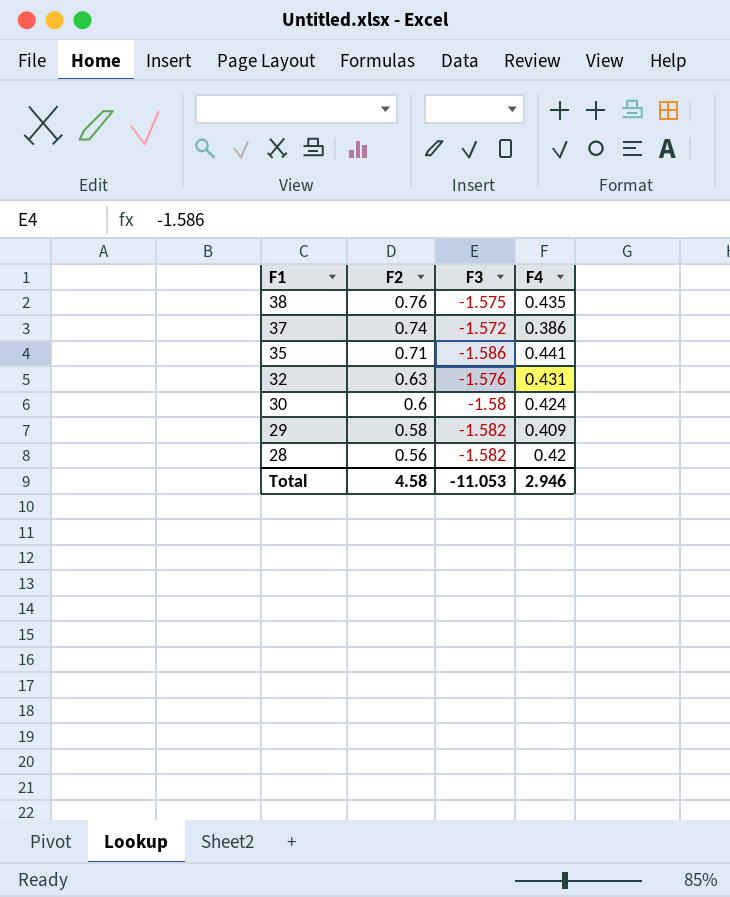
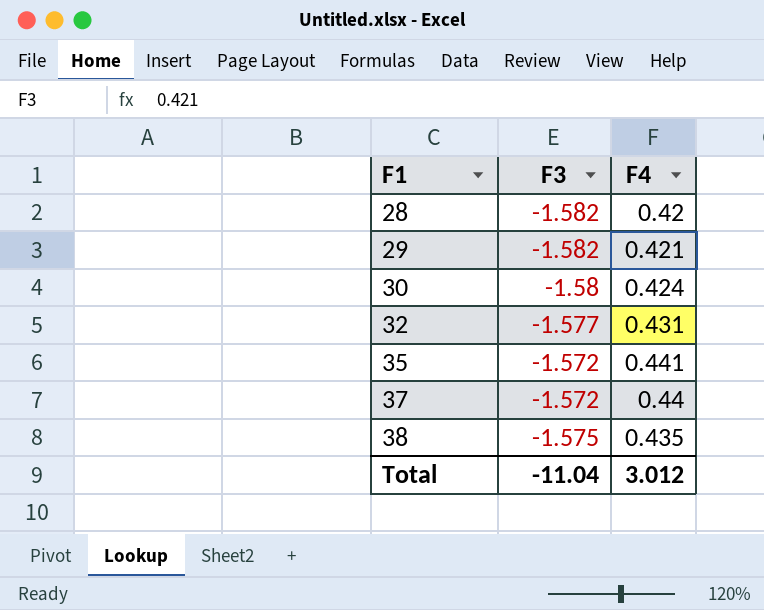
row order: F1 descending -> F1 ascending
column F2 | position: 2 -> none
29 | F4: 0.409 -> 0.421
32 | F3: -1.576 -> -1.577
35 | F3: -1.586 -> -1.572
37 | F4: 0.386 -> 0.44
Total | F3: -11.053 -> -11.04
Total | F4: 2.946 -> 3.012

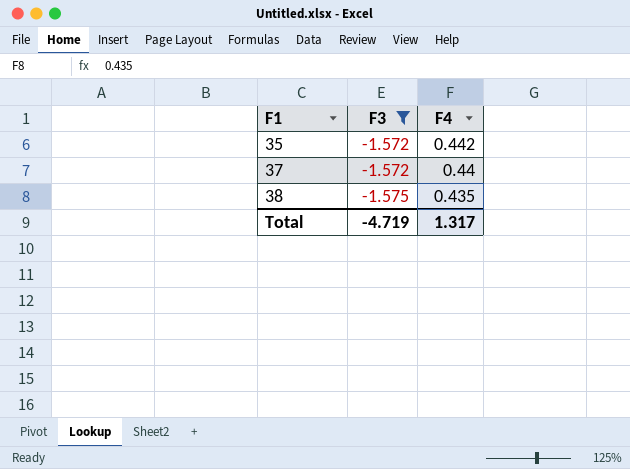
filter: none -> F3 >= -1.575
35 | F4: 0.441 -> 0.442
Total | F3: -11.04 -> -4.719
Total | F4: 3.012 -> 1.317

